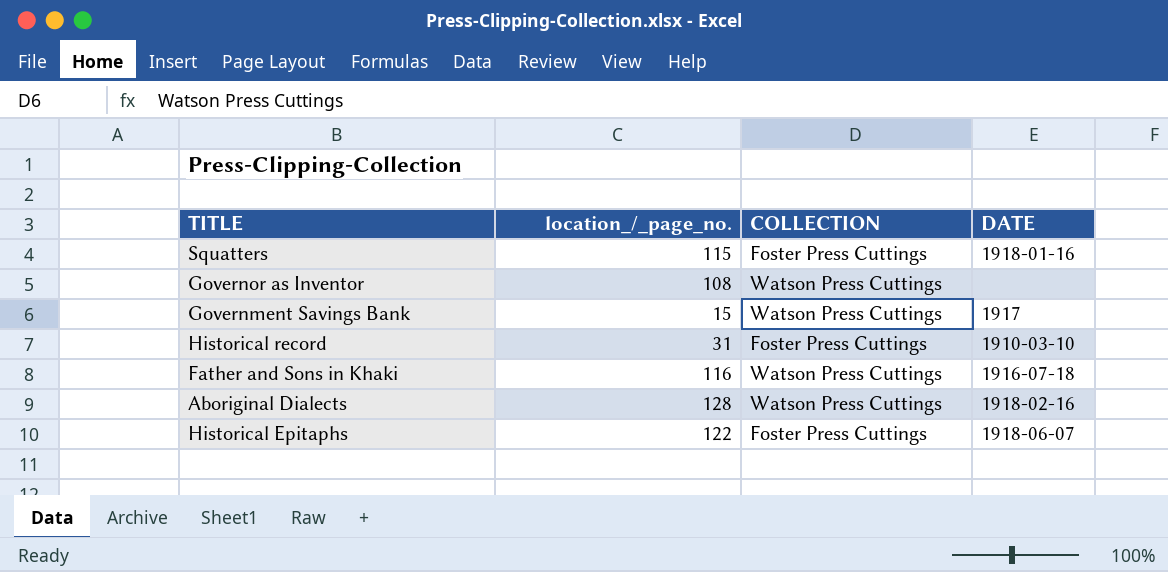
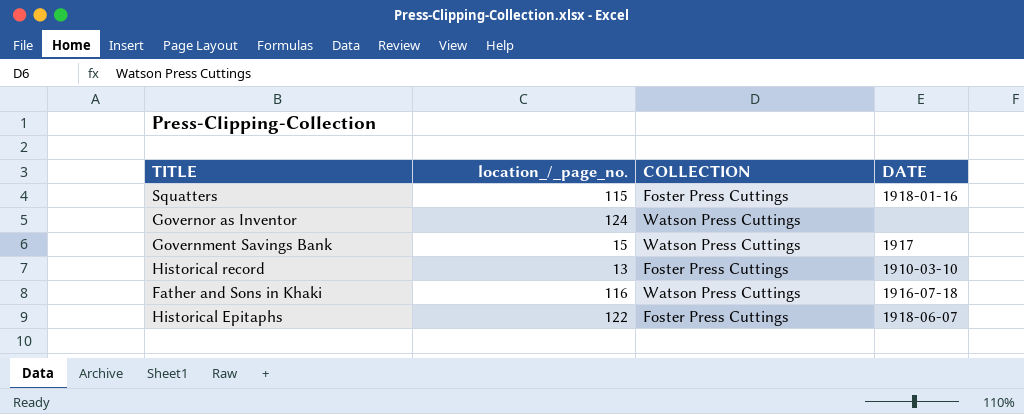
row Aboriginal Dialects: 128 | Watson Press Cuttings | 1918-02-16 -> none
Governor as Inventor | location_/_page_no.: 108 -> 124
Historical record | location_/_page_no.: 31 -> 13

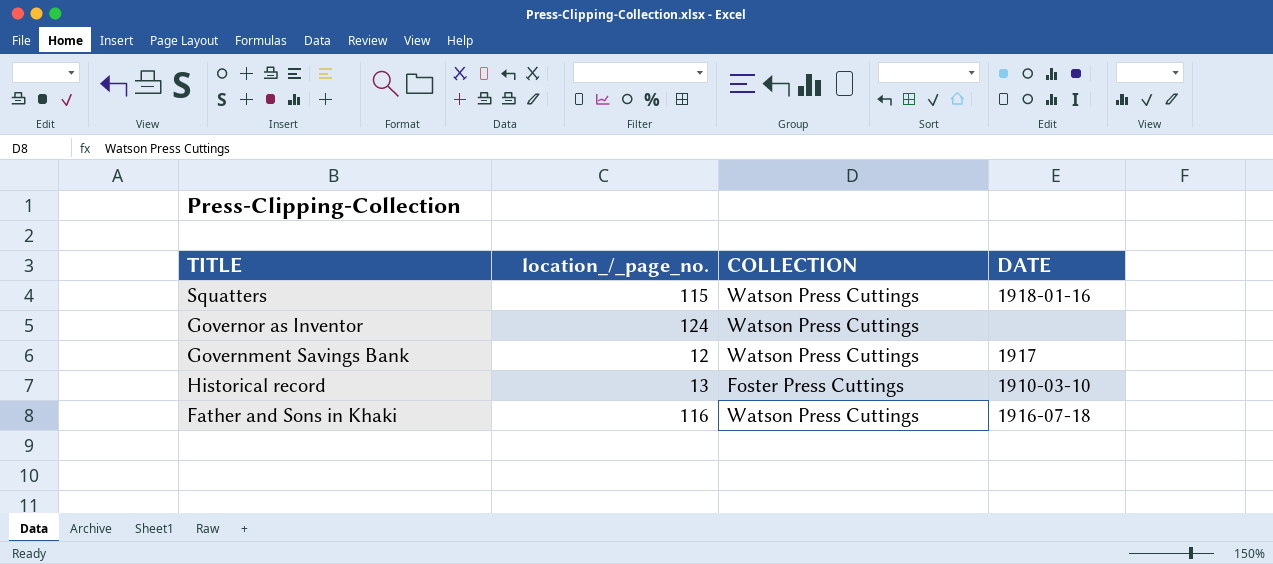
row Historical Epitaphs: 122 | Foster Press Cuttings | 1918-06-07 -> none
Squatters | COLLECTION: Foster Press Cuttings -> Watson Press Cuttings
Government Savings Bank | location_/_page_no.: 15 -> 12

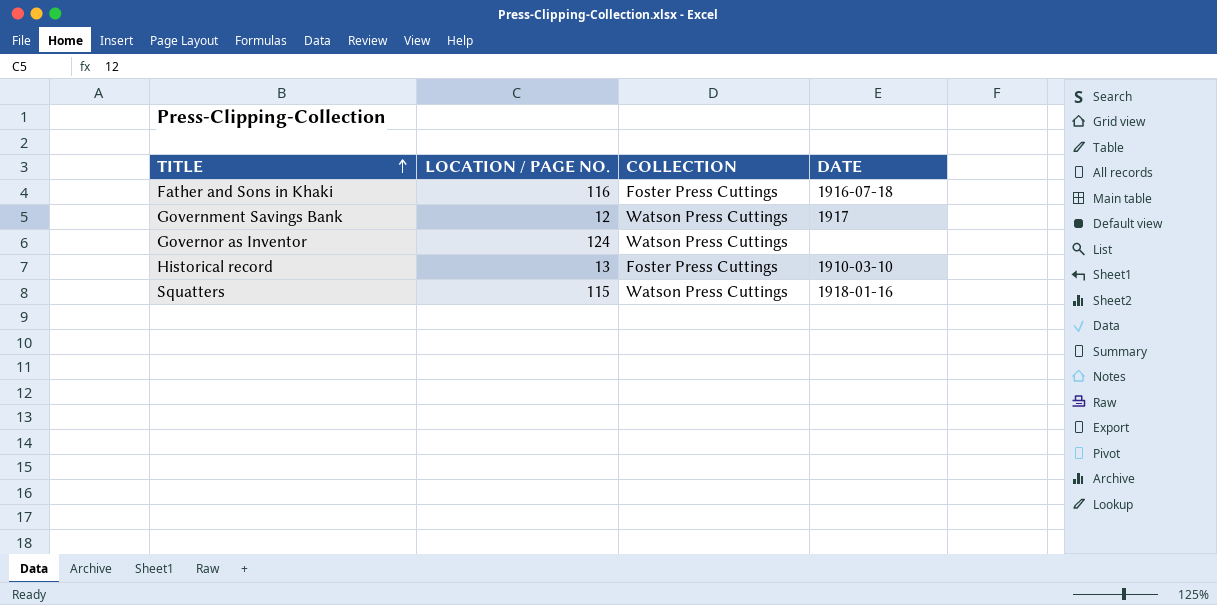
row order: none -> TITLE ascending
column name: location_/_page_no. -> LOCATION / PAGE NO.
Father and Sons in Khaki | COLLECTION: Watson Press Cuttings -> Foster Press Cuttings

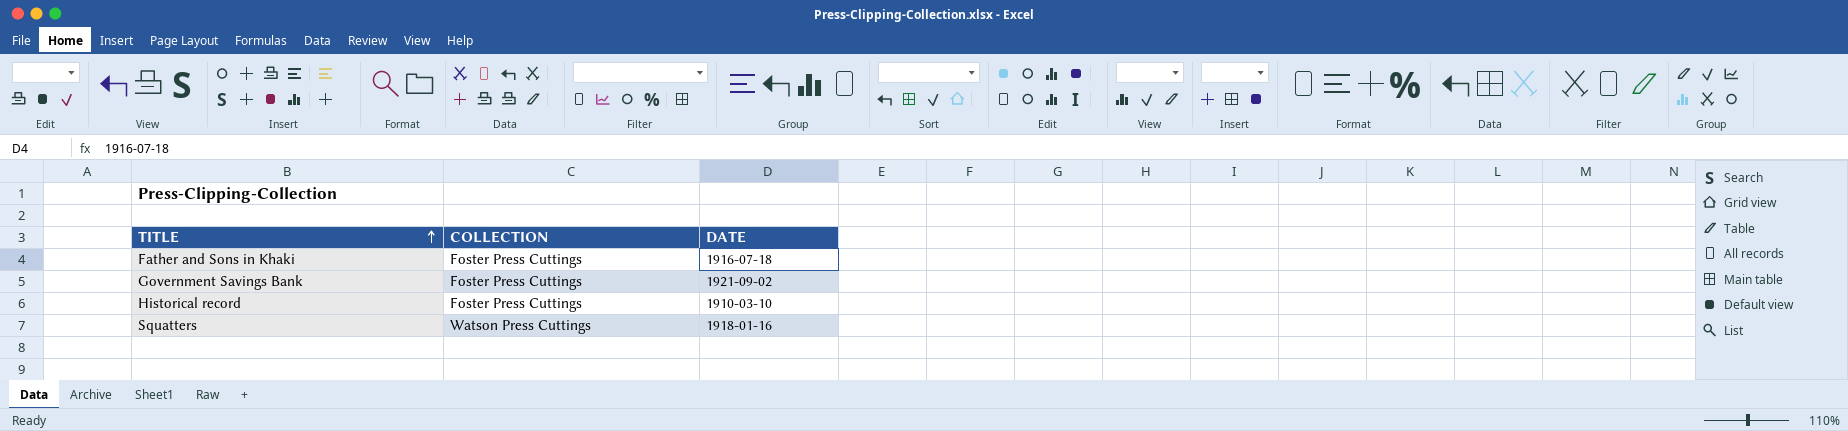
column LOCATION / PAGE NO. | position: 2 -> none
row Governor as Inventor: 124 | Watson Press Cuttings | none -> none
Government Savings Bank | COLLECTION: Watson Press Cuttings -> Foster Press Cuttings
Government Savings Bank | DATE: 1917 -> 1921-09-02

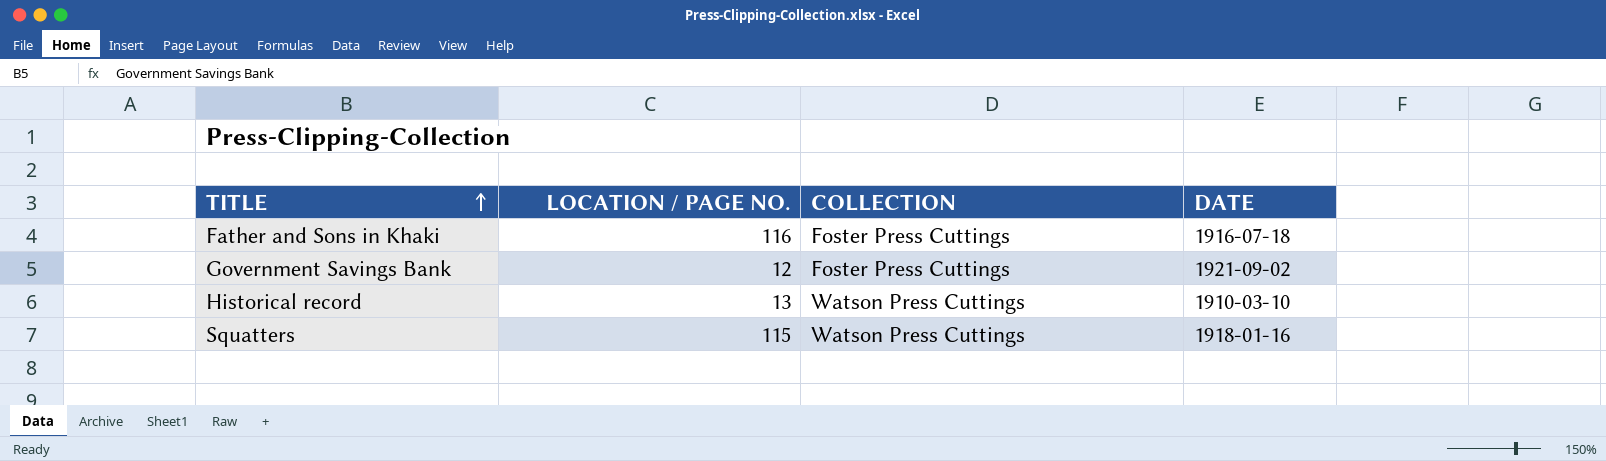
column LOCATION / PAGE NO. | position: none -> 2
Historical record | COLLECTION: Foster Press Cuttings -> Watson Press Cuttings

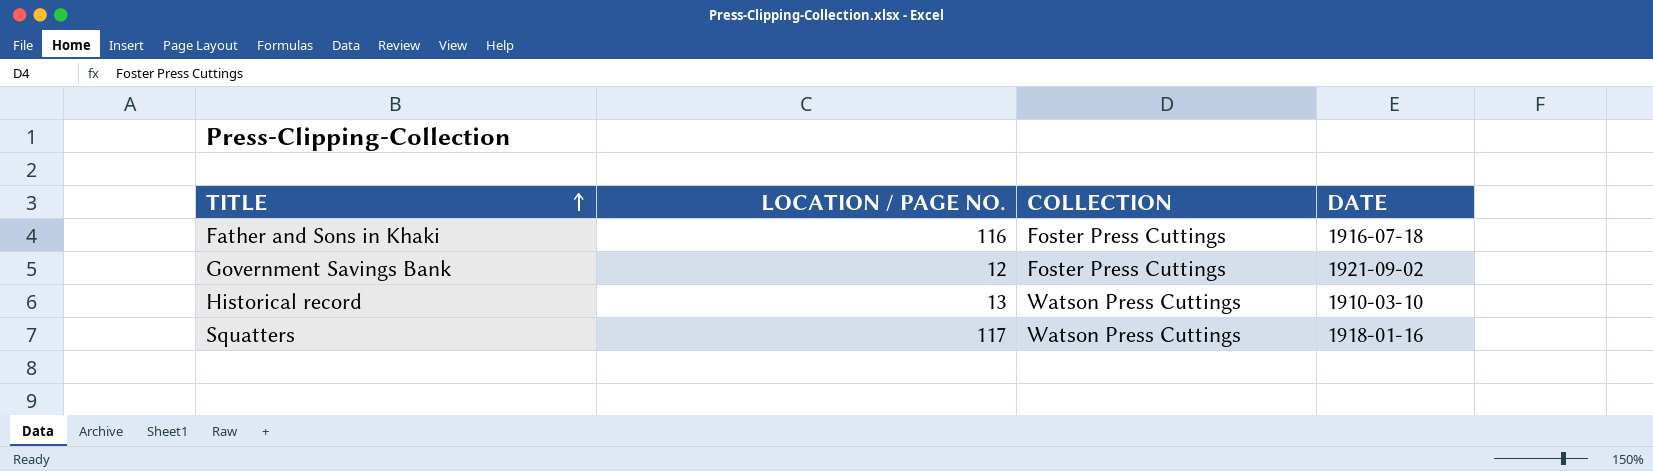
Squatters | LOCATION / PAGE NO.: 115 -> 117

